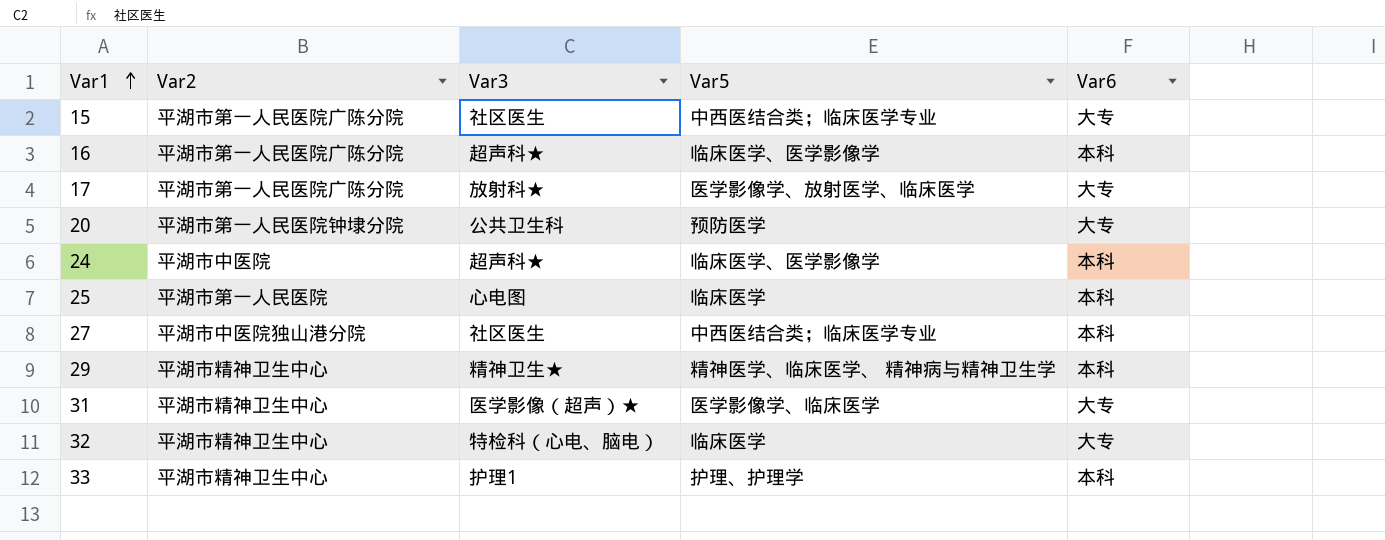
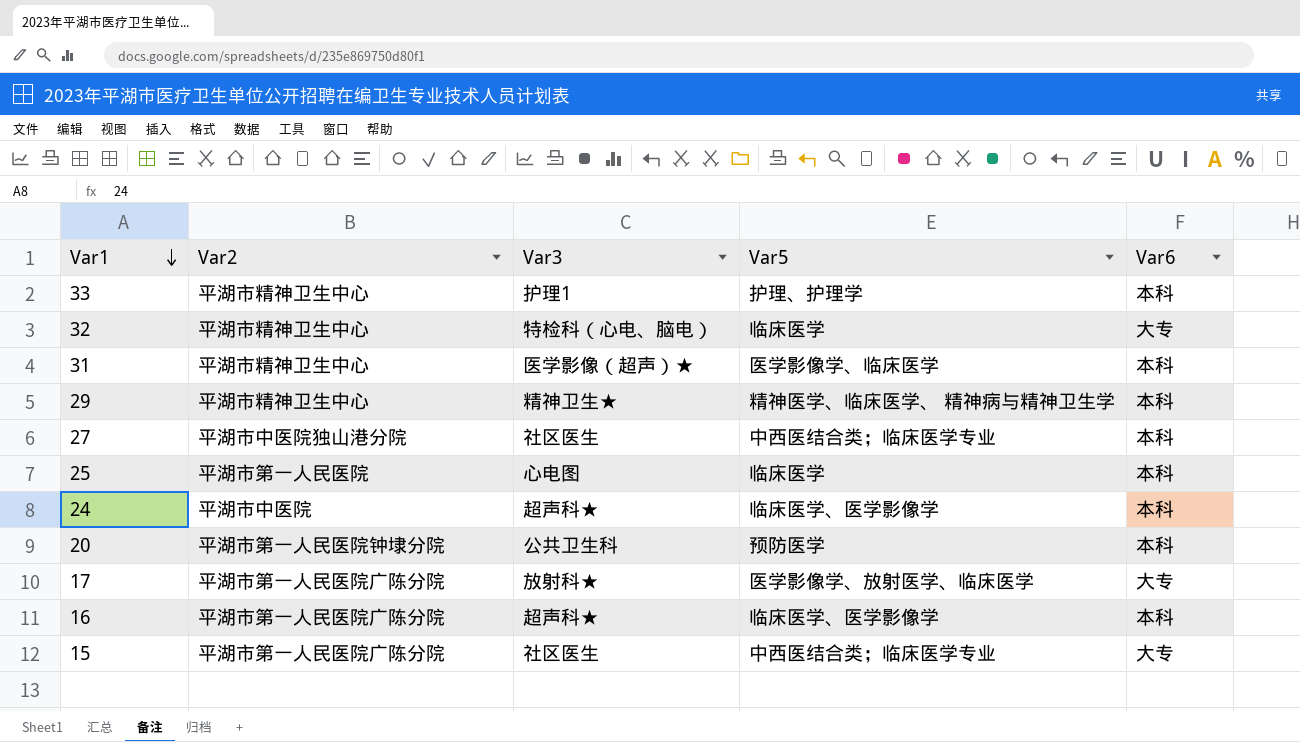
row order: Var1 ascending -> Var1 descending
31 | Var6: 大专 -> 本科
20 | Var6: 大专 -> 本科

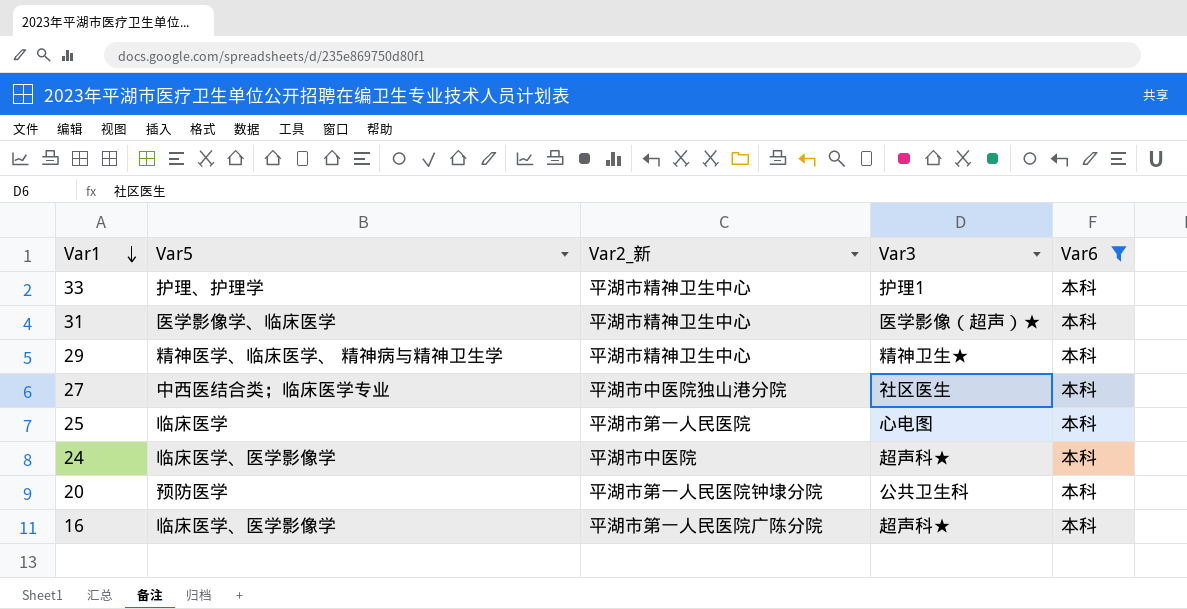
filter: none -> Var6 = 本科
column Var5 | position: 4 -> 2
column name: Var2 -> Var2_新

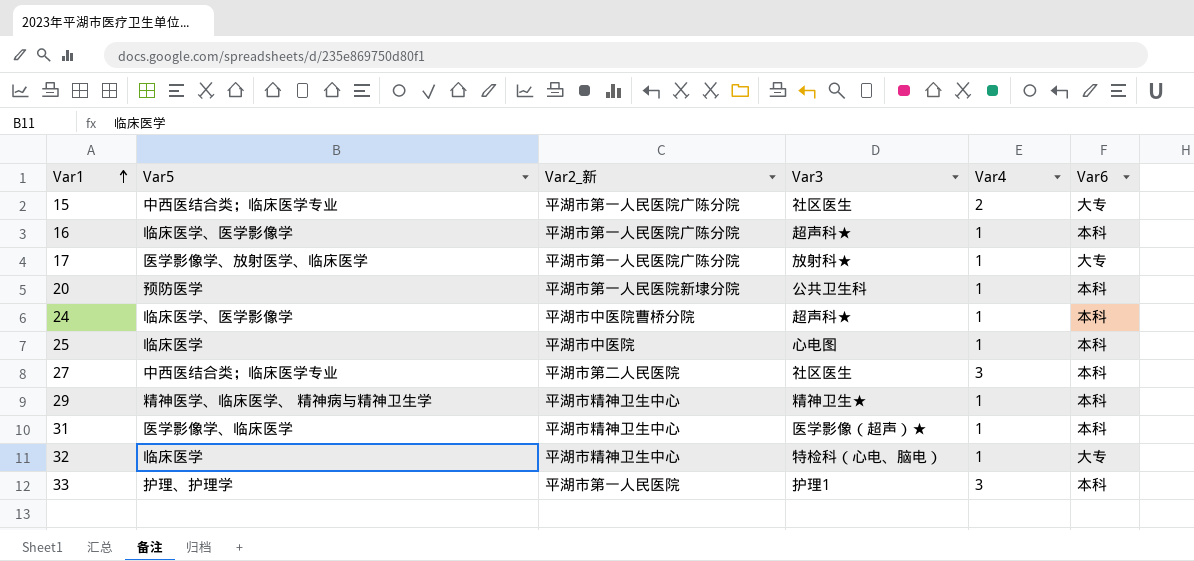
filter: Var6 = 本科 -> none
row order: Var1 descending -> Var1 ascending
column Var4 | position: none -> 5
20 | Var2_新: 平湖市第一人民医院钟埭分院 -> 平湖市第一人民医院新埭分院
24 | Var2_新: 平湖市中医院 -> 平湖市中医院曹桥分院
25 | Var2_新: 平湖市第一人民医院 -> 平湖市中医院
27 | Var2_新: 平湖市中医院独山港分院 -> 平湖市第二人民医院
33 | Var2_新: 平湖市精神卫生中心 -> 平湖市第一人民医院

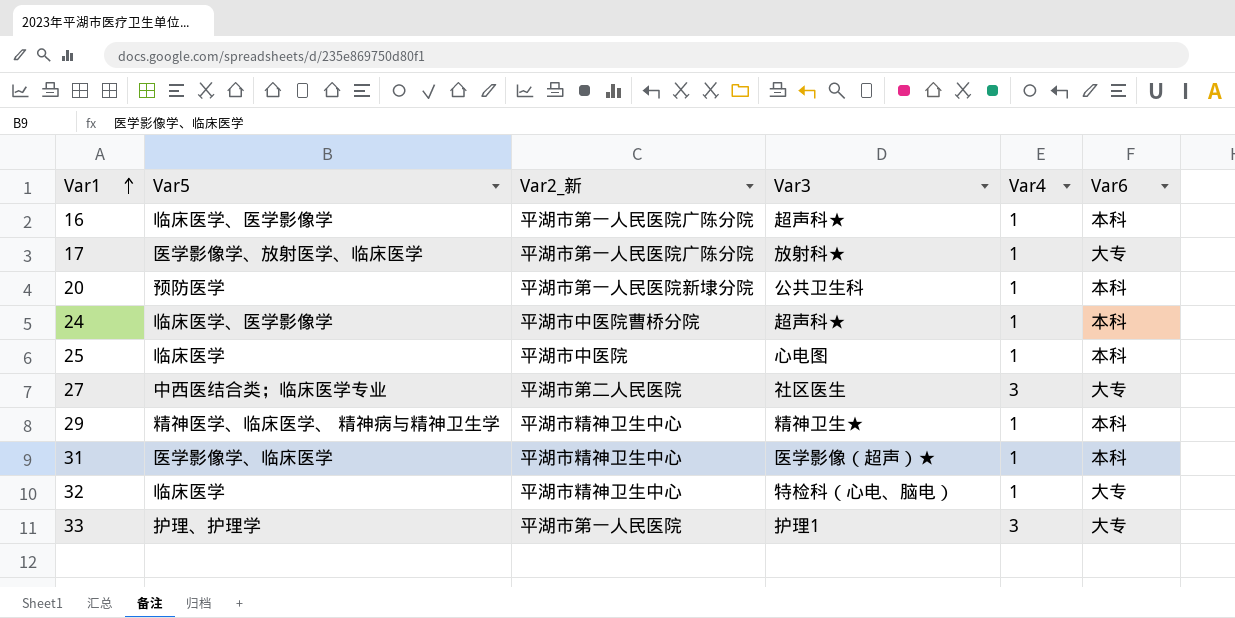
row 15: 中西医结合类；临床医学专业 | 平湖市第一人民医院广陈分院 | 社区医生 | 2 | 大专 -> none
27 | Var6: 本科 -> 大专
33 | Var6: 本科 -> 大专

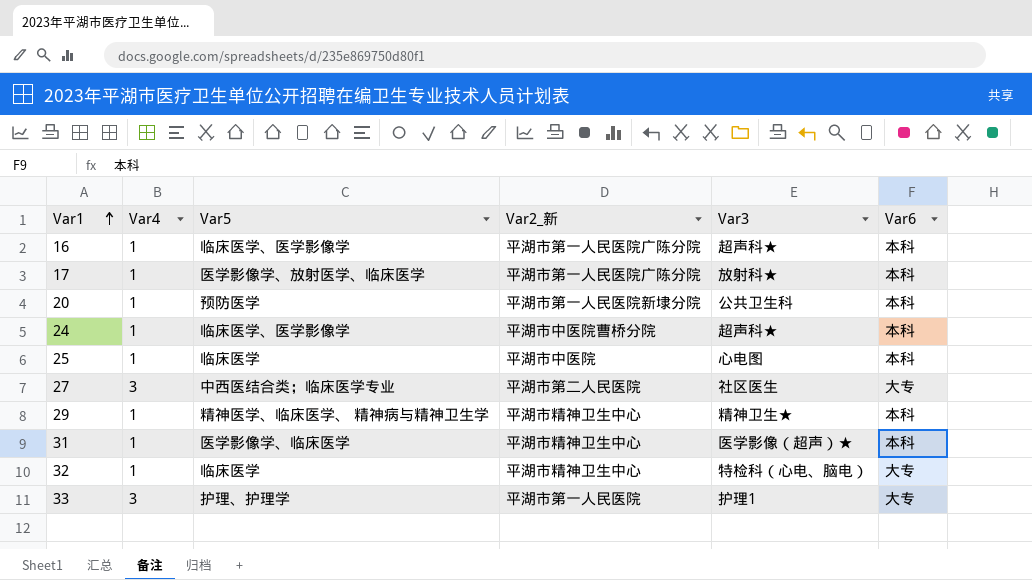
column Var4 | position: 5 -> 2
17 | Var6: 大专 -> 本科

